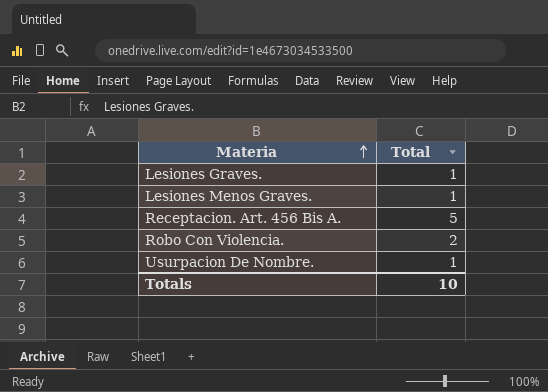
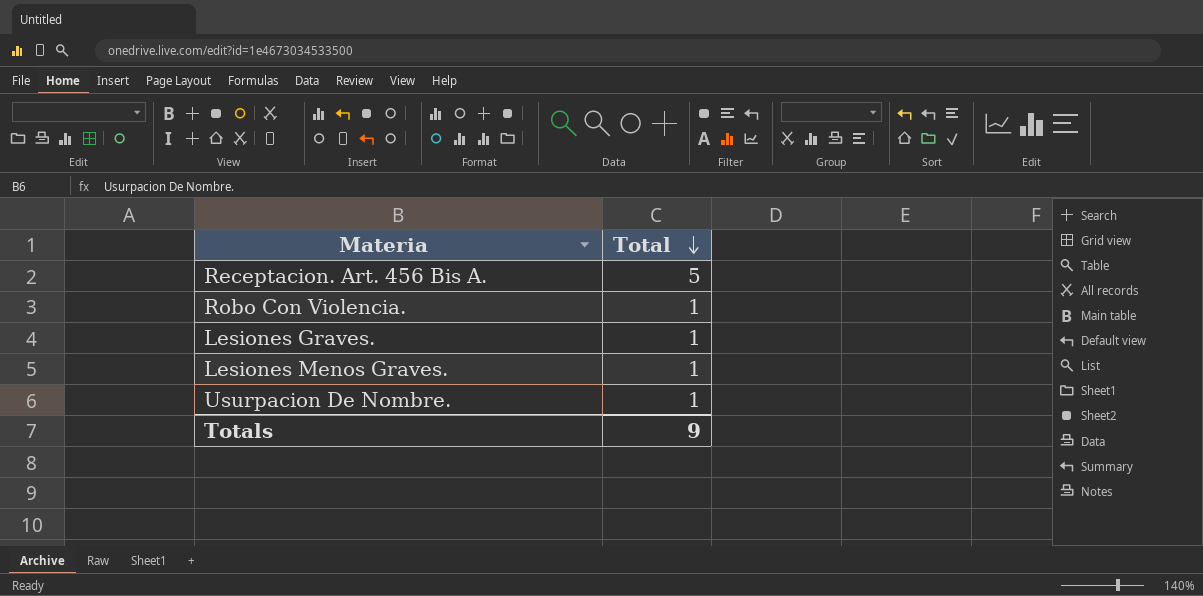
row order: Materia ascending -> Total descending
Robo Con Violencia. | Total: 2 -> 1
Totals | Total: 10 -> 9

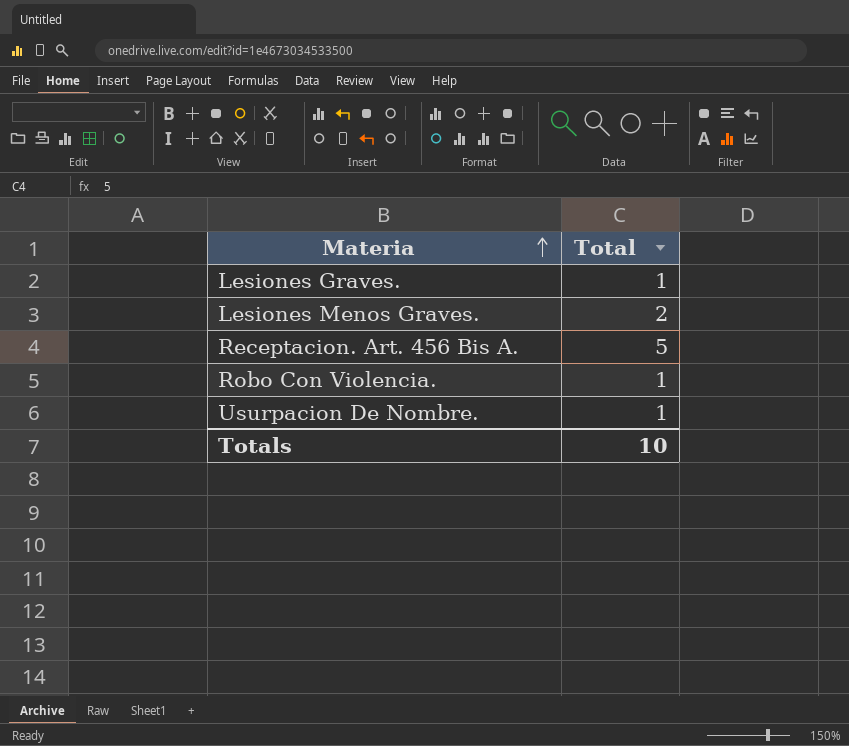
row order: Total descending -> Materia ascending
Lesiones Menos Graves. | Total: 1 -> 2
Totals | Total: 9 -> 10

